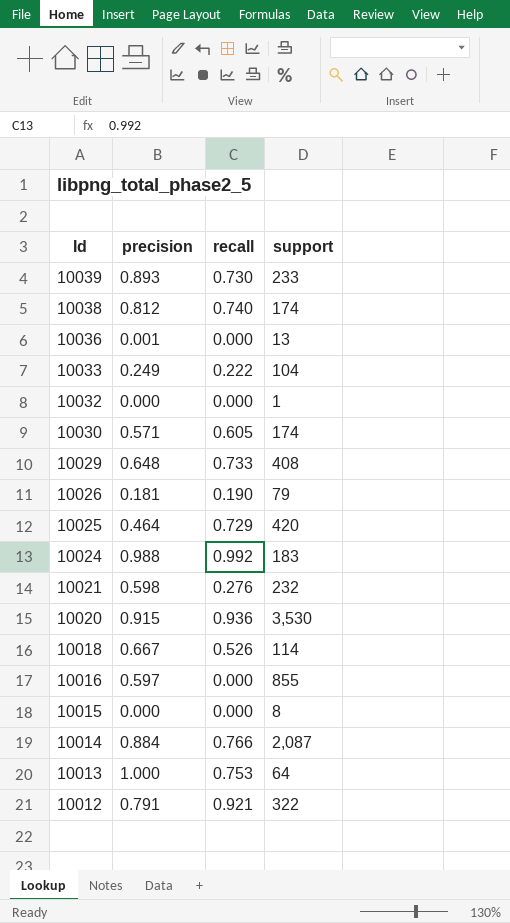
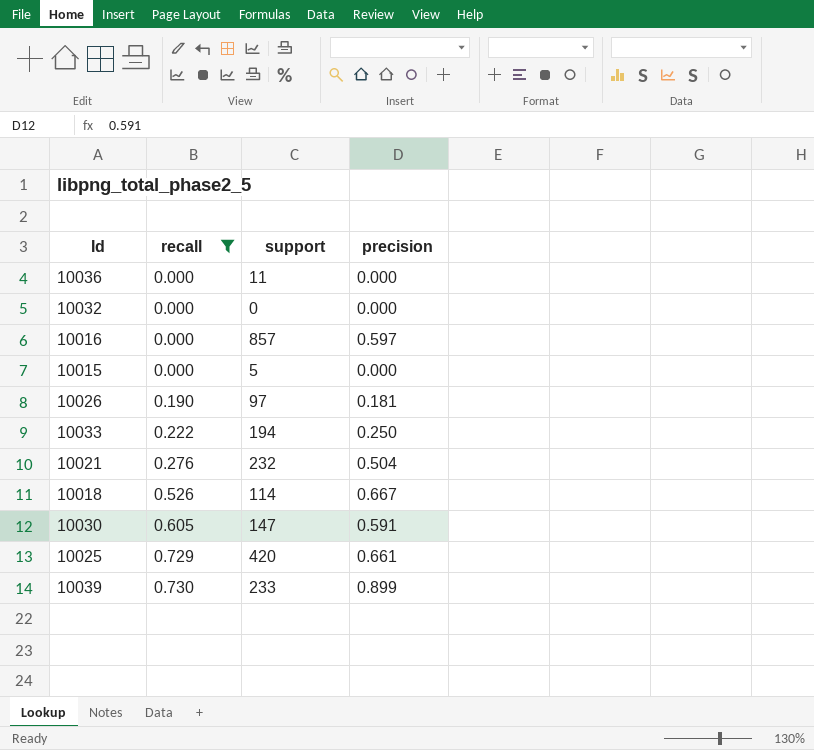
filter: none -> recall <= 0.730
row order: Id descending -> recall ascending
column precision | position: 2 -> 4
10036 | support: 13 -> 11
10036 | precision: 0.001 -> 0.000
10032 | support: 1 -> 0
10016 | support: 855 -> 857
10015 | support: 8 -> 5
10026 | support: 79 -> 97
10033 | support: 104 -> 194
10033 | precision: 0.249 -> 0.250
10021 | precision: 0.598 -> 0.504
10030 | support: 174 -> 147
10030 | precision: 0.571 -> 0.591
10025 | precision: 0.464 -> 0.661
10039 | precision: 0.893 -> 0.899

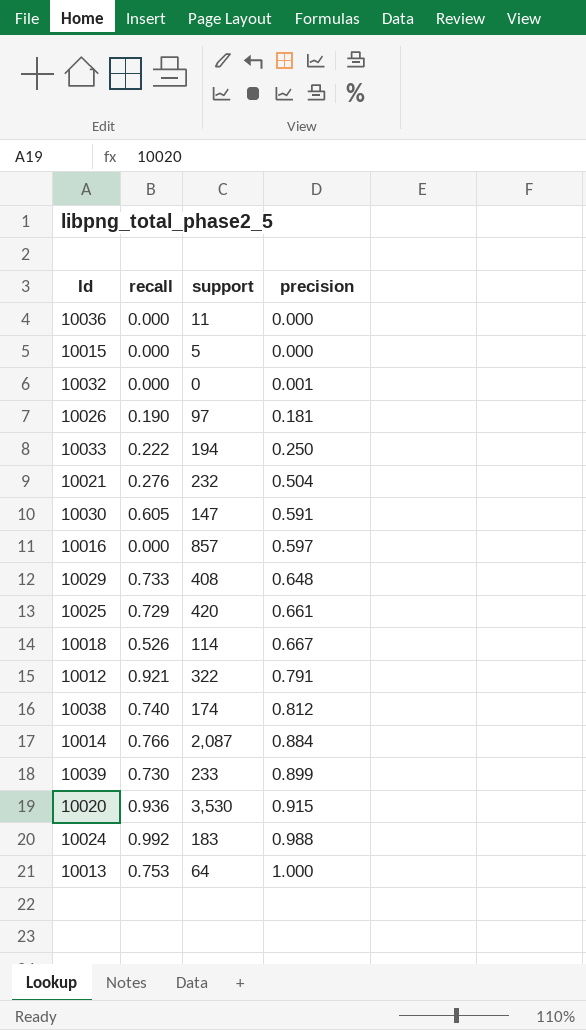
filter: recall <= 0.730 -> none
row order: recall ascending -> precision ascending
10032 | precision: 0.000 -> 0.001

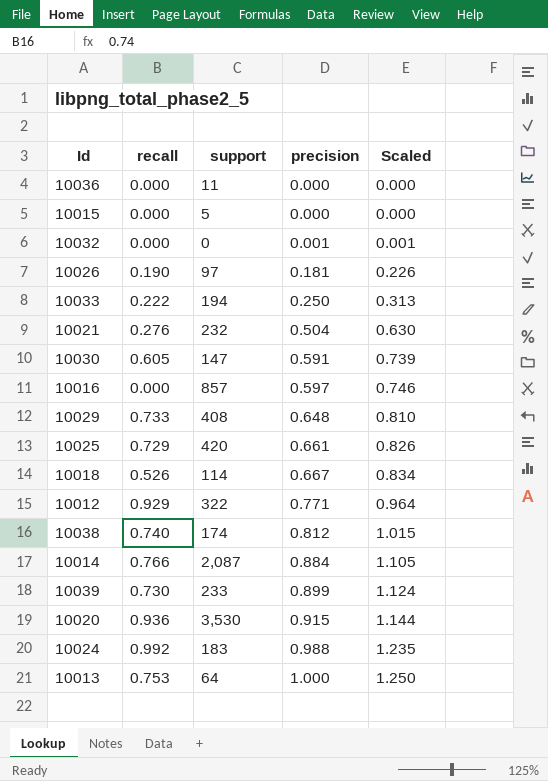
column Scaled | formula: none -> [precision] * 1.25
10012 | recall: 0.921 -> 0.929
10012 | precision: 0.791 -> 0.771

